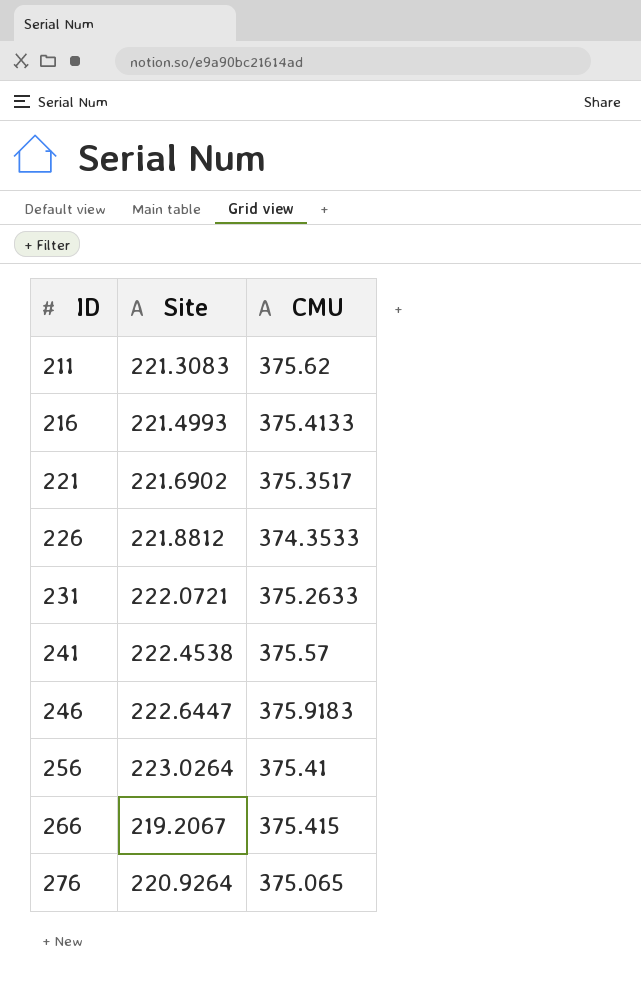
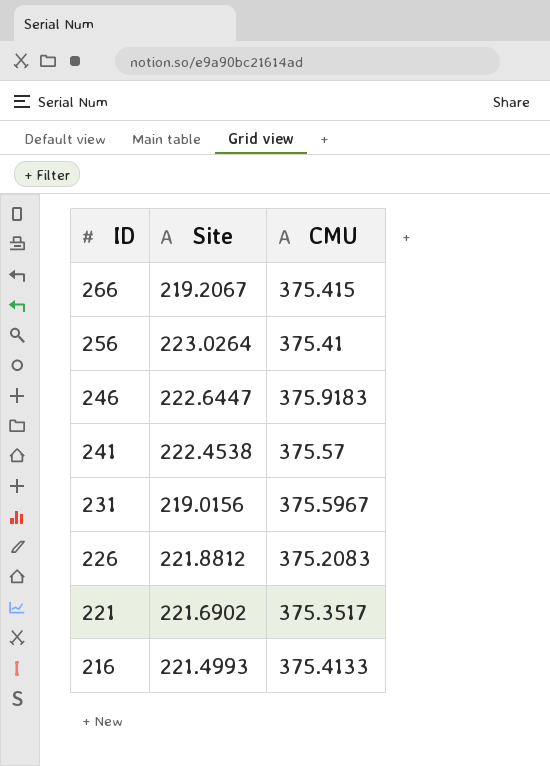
row order: ID ascending -> ID descending
row 211: 221.3083 | 375.62 -> none
row 276: 220.9264 | 375.065 -> none
231 | Site: 222.0721 -> 219.0156
231 | CMU: 375.2633 -> 375.5967
226 | CMU: 374.3533 -> 375.2083

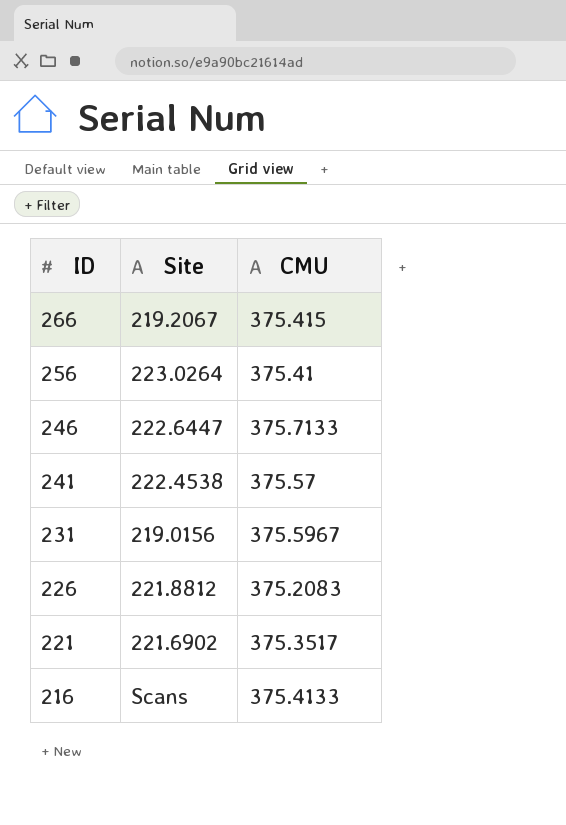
246 | CMU: 375.9183 -> 375.7133
216 | Site: 221.4993 -> Scans

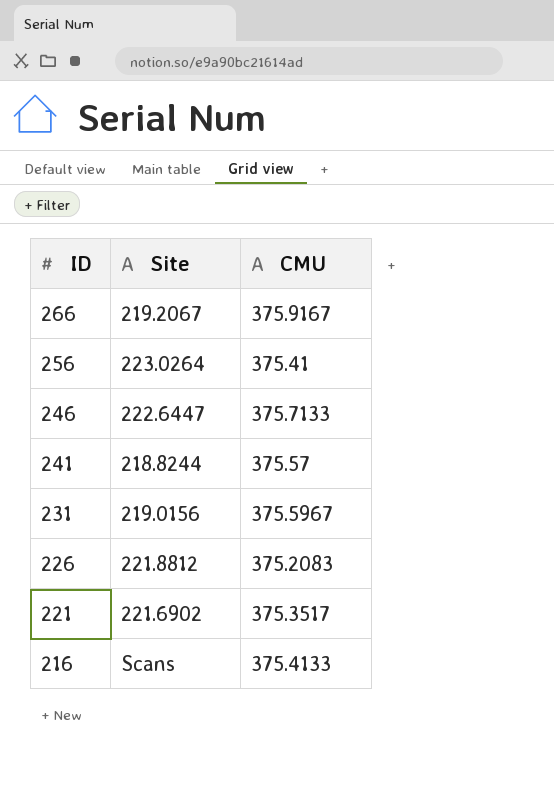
266 | CMU: 375.415 -> 375.9167
241 | Site: 222.4538 -> 218.8244

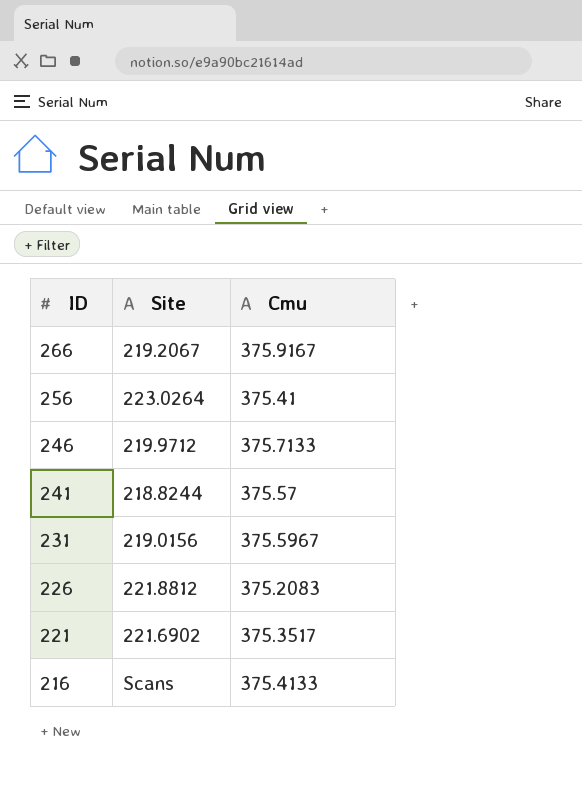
column name: CMU -> Cmu
246 | Site: 222.6447 -> 219.9712

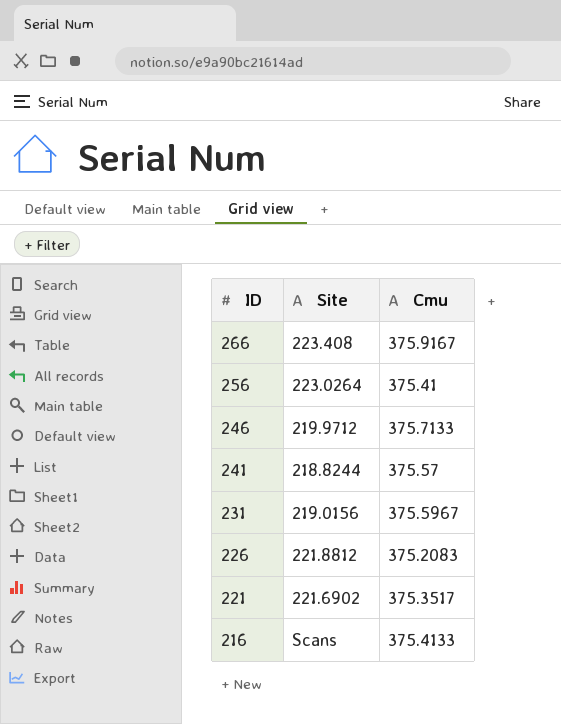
266 | Site: 219.2067 -> 223.408

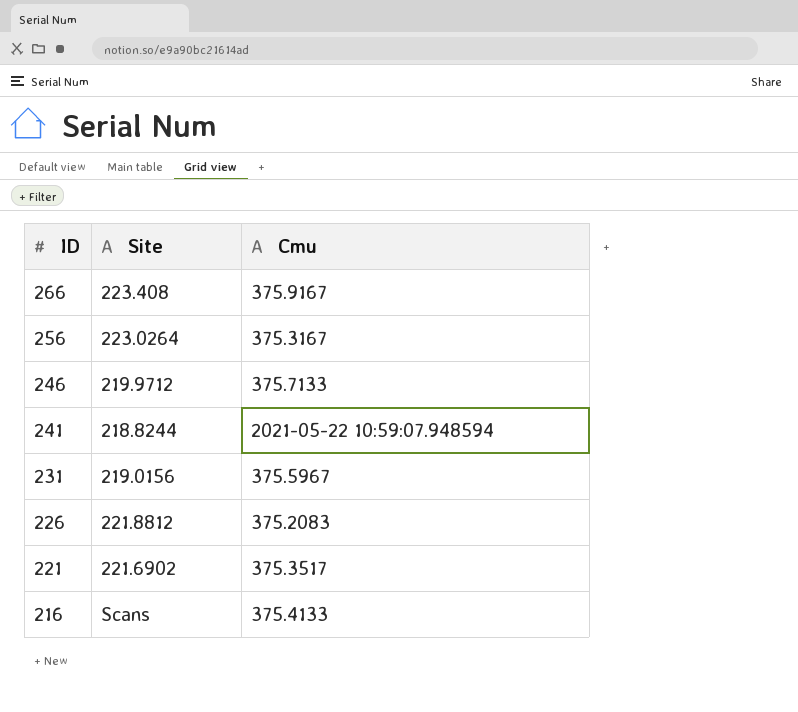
256 | Cmu: 375.41 -> 375.3167
241 | Cmu: 375.57 -> 2021-05-22 10:59:07.948594

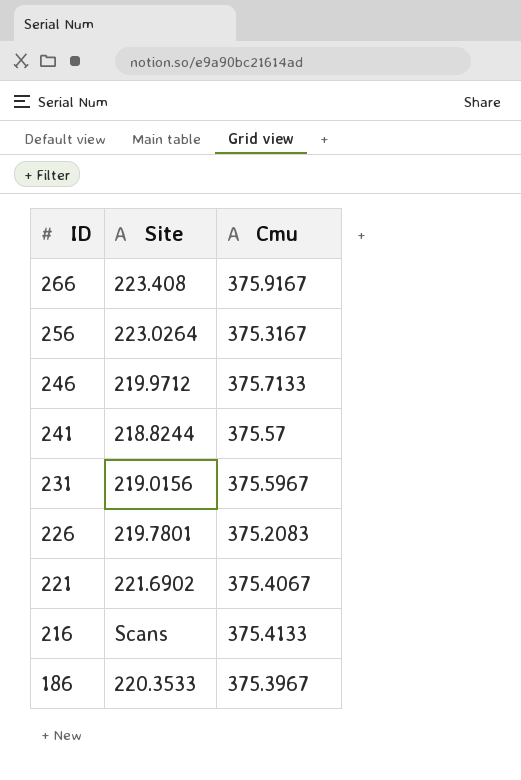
241 | Cmu: 2021-05-22 10:59:07.948594 -> 375.57
226 | Site: 221.8812 -> 219.7801
221 | Cmu: 375.3517 -> 375.4067
row 186: none -> 220.3533 | 375.3967

